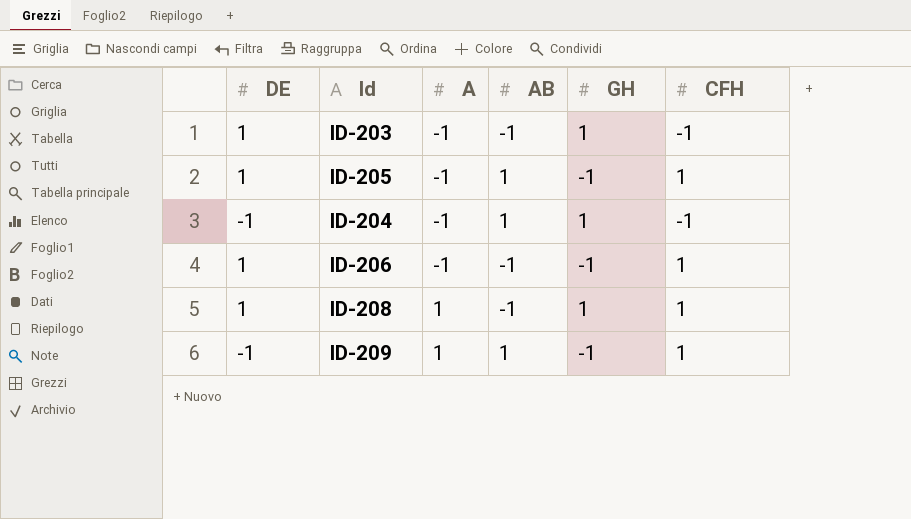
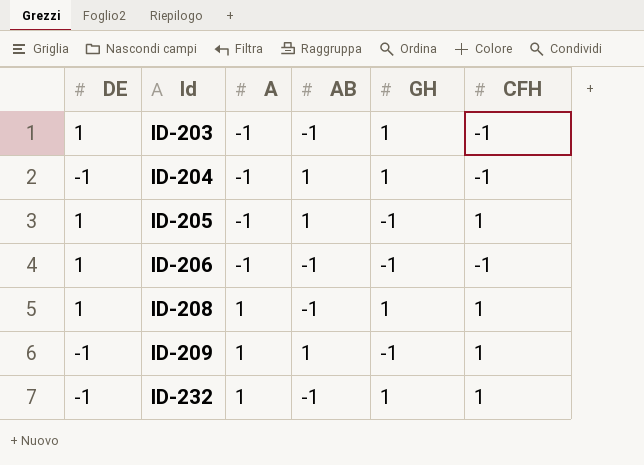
row order: A ascending -> Id ascending
ID-206 | CFH: 1 -> -1
row ID-232: none -> -1 | 1 | -1 | 1 | 1

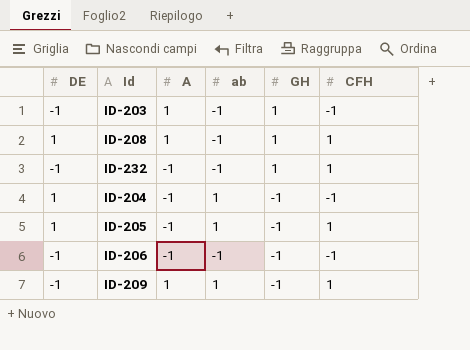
row order: Id ascending -> GH descending
column name: AB -> ab
ID-203 | DE: 1 -> -1
ID-203 | A: -1 -> 1
ID-232 | A: 1 -> -1
ID-204 | DE: -1 -> 1
ID-204 | GH: 1 -> -1
ID-206 | DE: 1 -> -1

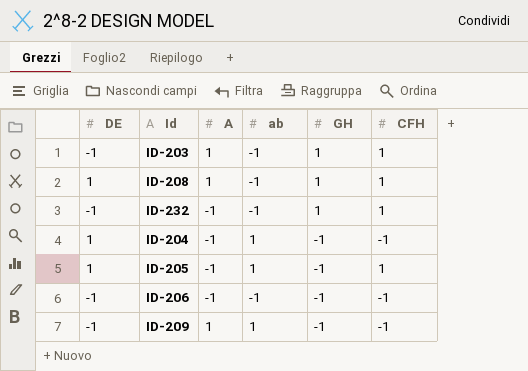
ID-203 | CFH: -1 -> 1
ID-209 | CFH: 1 -> -1

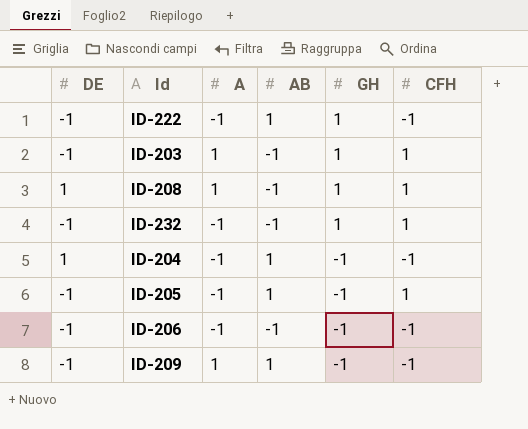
column name: ab -> AB
row ID-222: none -> -1 | -1 | 1 | 1 | -1
ID-205 | DE: 1 -> -1

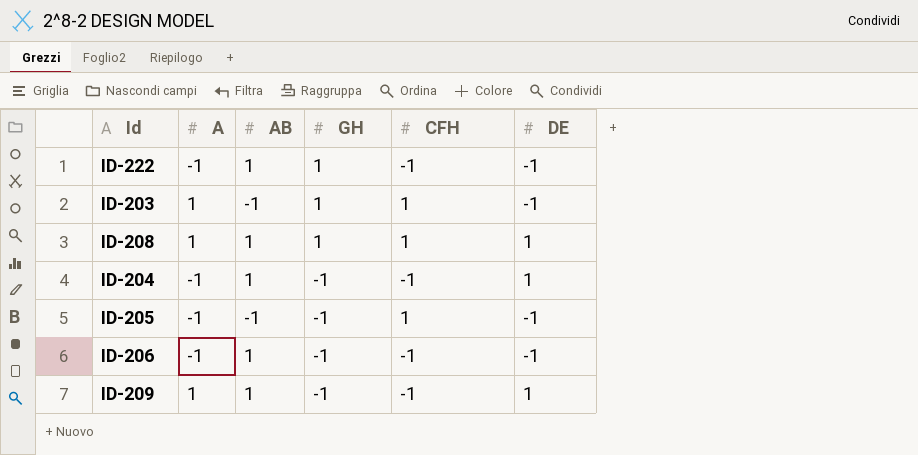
column DE | position: 1 -> 6
row ID-232: -1 | -1 | -1 | 1 | 1 -> none
ID-208 | AB: -1 -> 1
ID-205 | AB: 1 -> -1
ID-206 | AB: -1 -> 1
ID-209 | DE: -1 -> 1

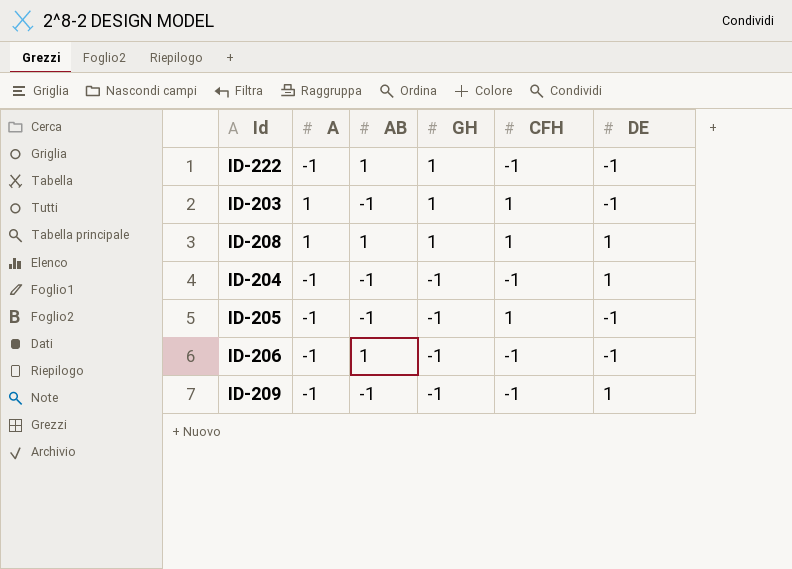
ID-204 | AB: 1 -> -1
ID-209 | A: 1 -> -1
ID-209 | AB: 1 -> -1

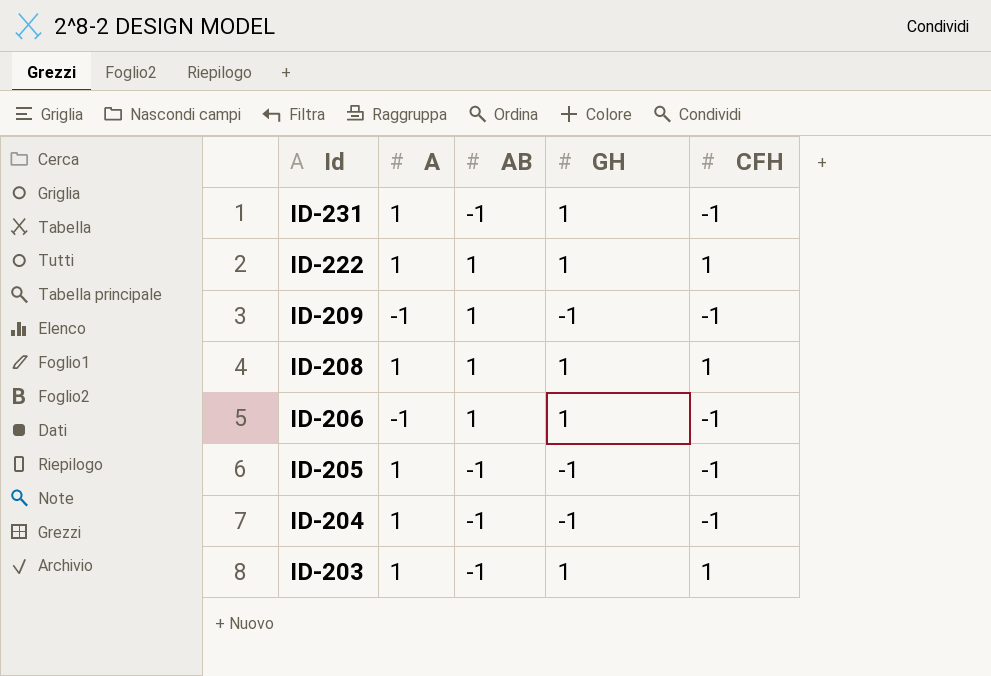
row order: GH descending -> Id descending
column DE | position: 6 -> none
row ID-231: none -> 1 | -1 | 1 | -1
ID-222 | A: -1 -> 1
ID-222 | CFH: -1 -> 1
ID-209 | AB: -1 -> 1
ID-206 | GH: -1 -> 1
ID-205 | A: -1 -> 1
ID-205 | CFH: 1 -> -1
ID-204 | A: -1 -> 1

